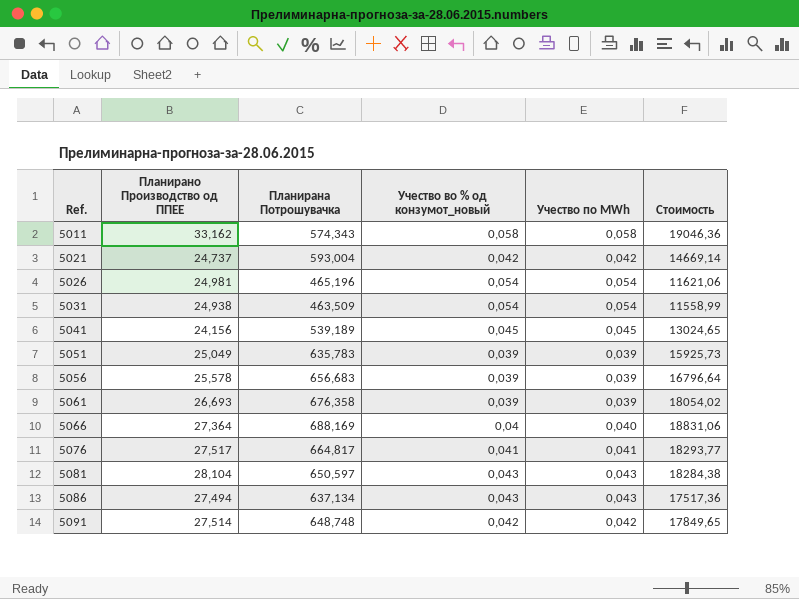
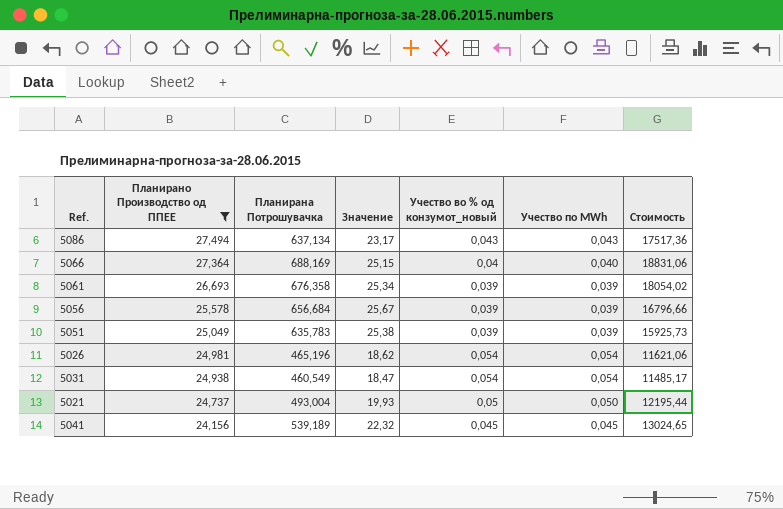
filter: none -> Планирано Производство од ППЕЕ <= 27,494
row order: Ref. ascending -> Планирано Производство од ППЕЕ descending
column Значение | formula: none -> [Планирана Потрошувачка] / [Планирано Производство од ППЕЕ]
5056 | Планирана Потрошувачка: 656,683 -> 656,684
5056 | Стоимость: 16796,64 -> 16796,66
5031 | Планирана Потрошувачка: 463,509 -> 460,549
5031 | Стоимость: 11558,99 -> 11485,17
5021 | Планирана Потрошувачка: 593,004 -> 493,004
5021 | Учество во % од конзумот_новый: 0,042 -> 0,05
5021 | Учество по MWh: 0,042 -> 0,050
5021 | Стоимость: 14669,14 -> 12195,44

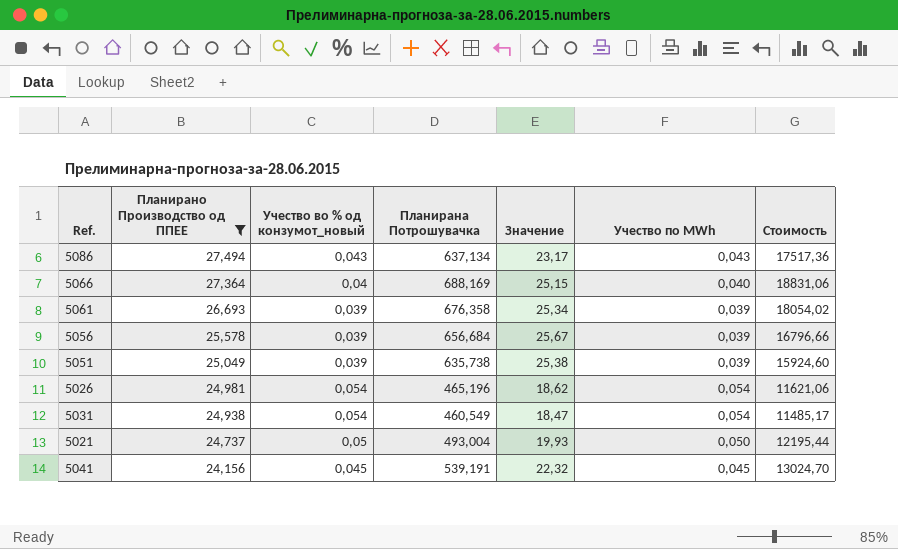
column Учество во % од конзумот_новый | position: 5 -> 3
5051 | Планирана Потрошувачка: 635,783 -> 635,738
5051 | Стоимость: 15925,73 -> 15924,60
5041 | Планирана Потрошувачка: 539,189 -> 539,191
5041 | Стоимость: 13024,65 -> 13024,70

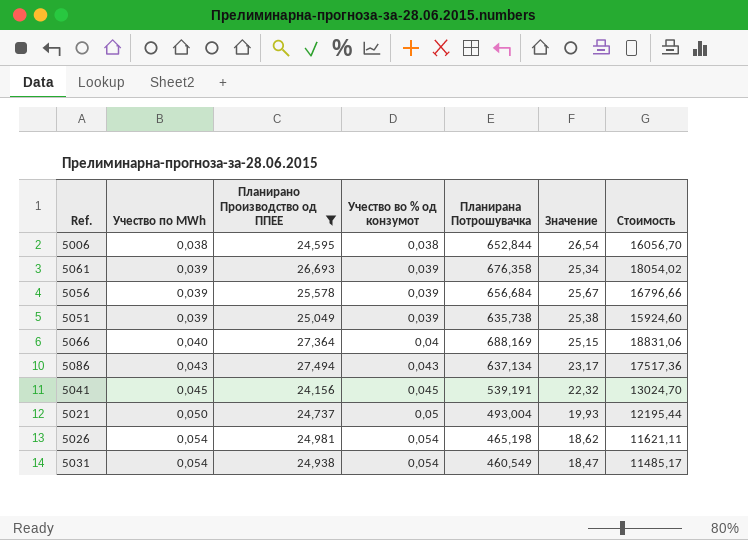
row order: Планирано Производство од ППЕЕ descending -> Учество по MWh ascending
column Учество по MWh | position: 6 -> 2
column name: Учество во % од конзумот_новый -> Учество во % од конзумот
row 5006: none -> 0,038 | 24,595 | 0,038 | 652,844 | 26,54 | 16056,70
5026 | Планирана Потрошувачка: 465,196 -> 465,198
5026 | Стоимость: 11621,06 -> 11621,11

